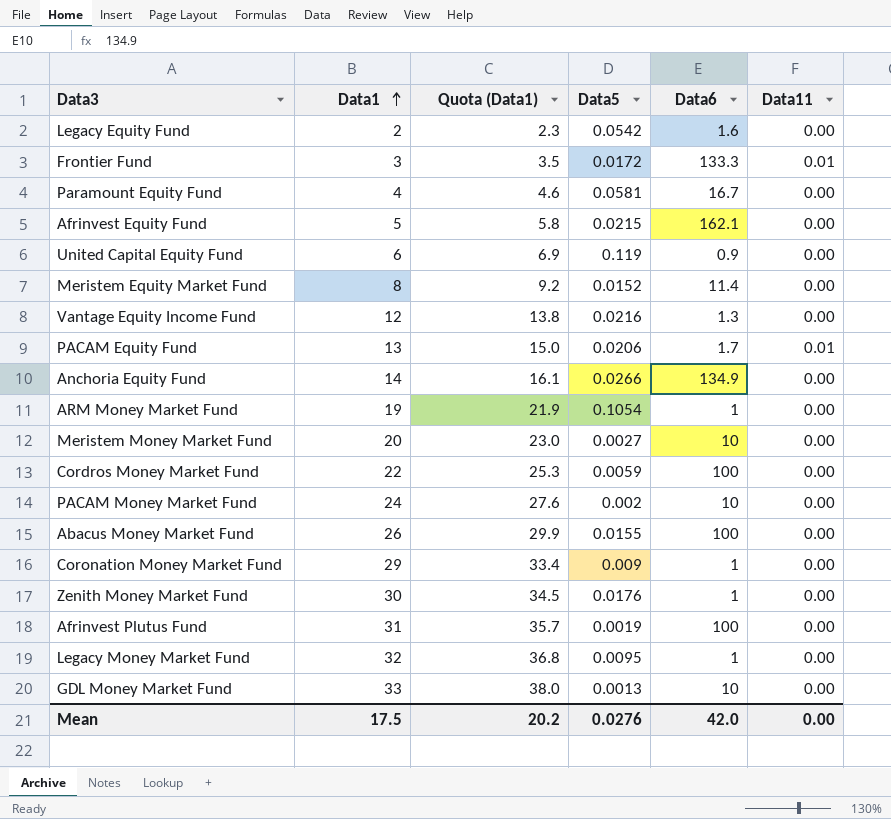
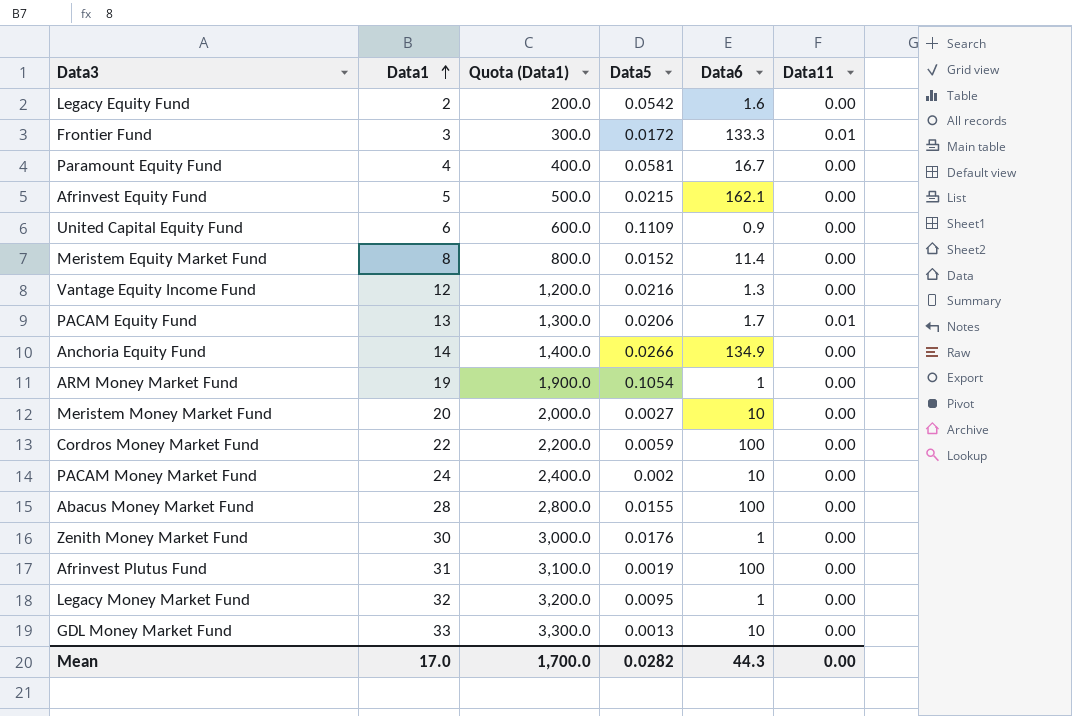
column Quota (Data1) | formula: [Data1] * 1.15 -> [Data1] * 100
row Coronation Money Market Fund: 29 | 33.4 | 0.009 | 1 | 0.00 -> none
United Capital Equity Fund | Data5: 0.119 -> 0.1109
Abacus Money Market Fund | Data1: 26 -> 28
Mean | Data1: 17.5 -> 17.0
Mean | Quota (Data1): 20.2 -> 1,700.0
Mean | Data5: 0.0276 -> 0.0282
Mean | Data6: 42.0 -> 44.3

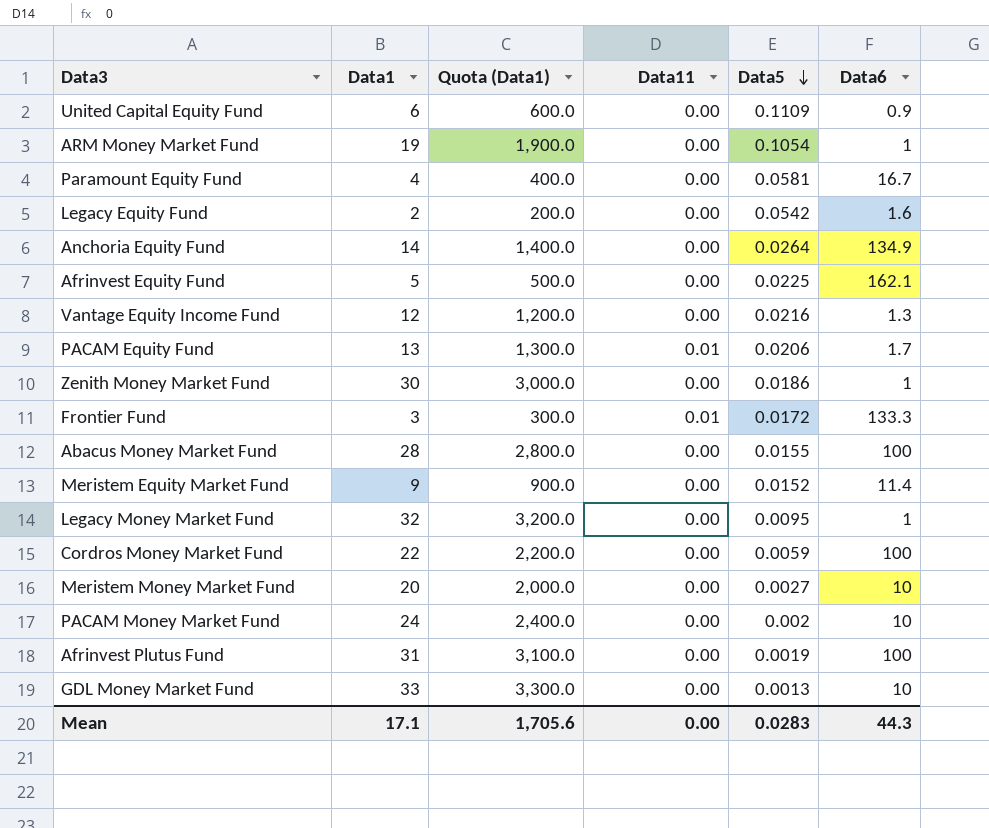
row order: Data1 ascending -> Data5 descending
column Data11 | position: 6 -> 4
Anchoria Equity Fund | Data5: 0.0266 -> 0.0264
Afrinvest Equity Fund | Data5: 0.0215 -> 0.0225
Zenith Money Market Fund | Data5: 0.0176 -> 0.0186
Meristem Equity Market Fund | Data1: 8 -> 9
Meristem Equity Market Fund | Quota (Data1): 800.0 -> 900.0
Mean | Data1: 17.0 -> 17.1
Mean | Quota (Data1): 1,700.0 -> 1,705.6
Mean | Data5: 0.0282 -> 0.0283

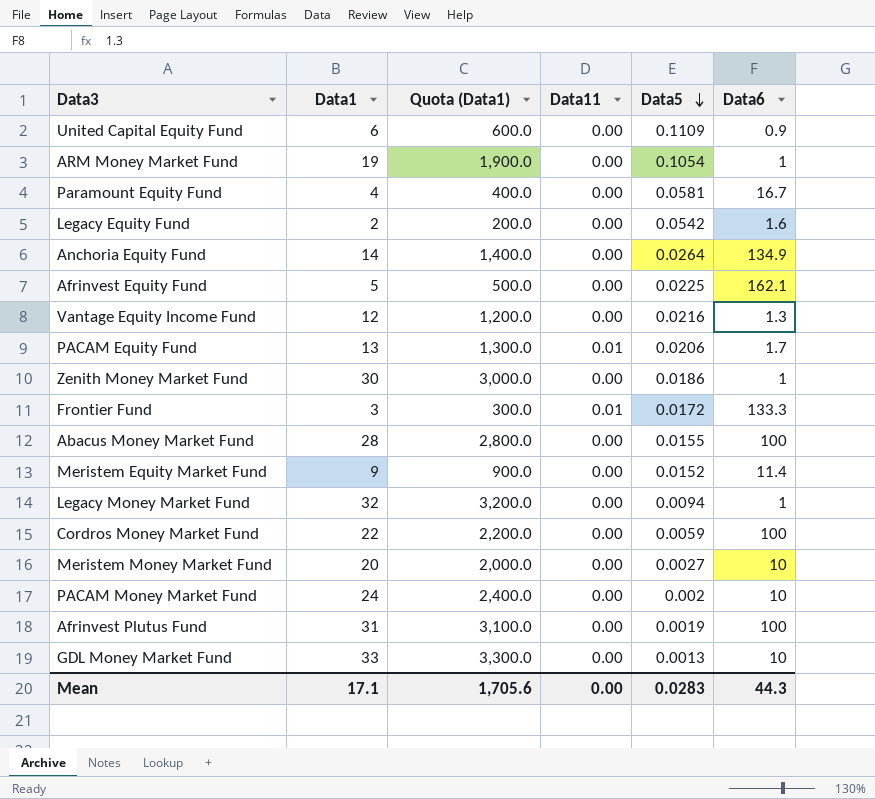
Legacy Money Market Fund | Data5: 0.0095 -> 0.0094

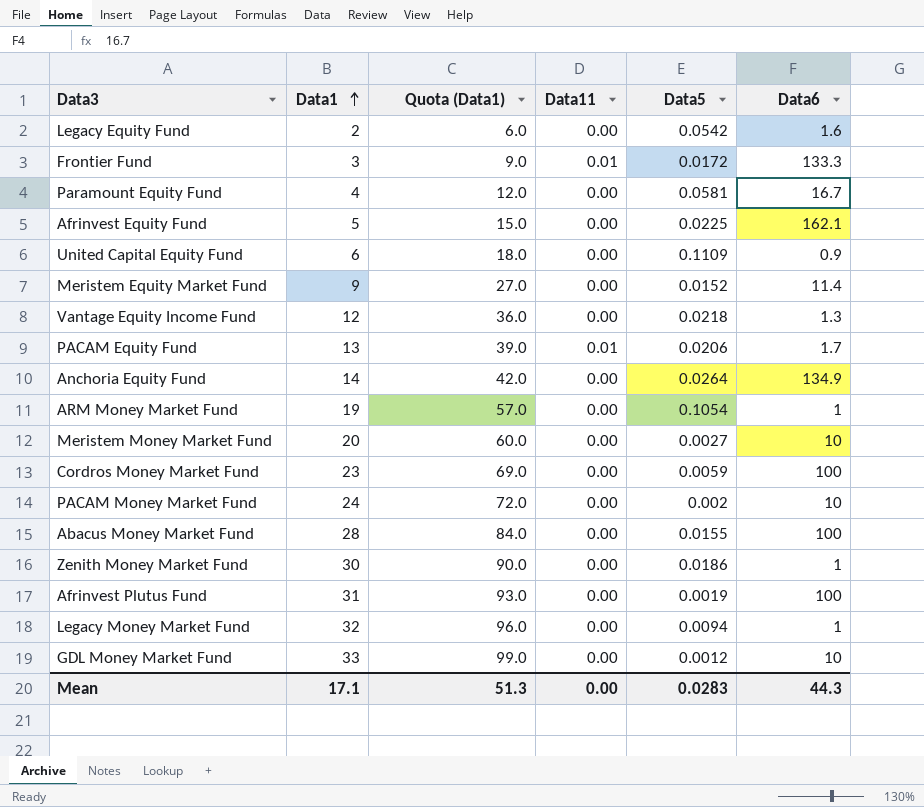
row order: Data5 descending -> Data1 ascending
column Quota (Data1) | formula: [Data1] * 100 -> [Data1] * 3
Vantage Equity Income Fund | Data5: 0.0216 -> 0.0218
Cordros Money Market Fund | Data1: 22 -> 23
GDL Money Market Fund | Data5: 0.0013 -> 0.0012
Mean | Quota (Data1): 1,705.6 -> 51.3

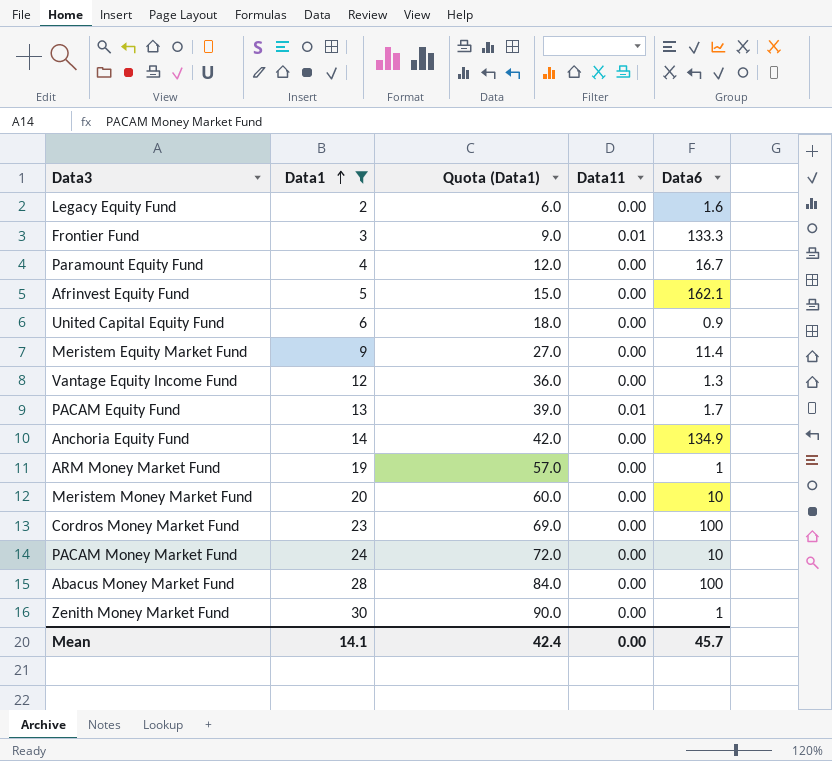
filter: none -> Data1 <= 30
column Data5 | position: 5 -> none
Mean | Data1: 17.1 -> 14.1
Mean | Quota (Data1): 51.3 -> 42.4
Mean | Data6: 44.3 -> 45.7

